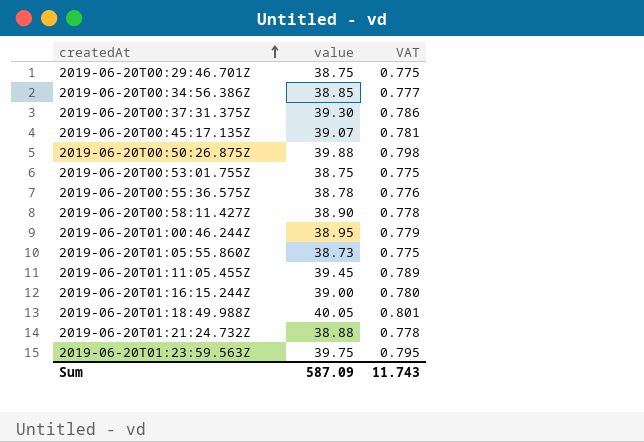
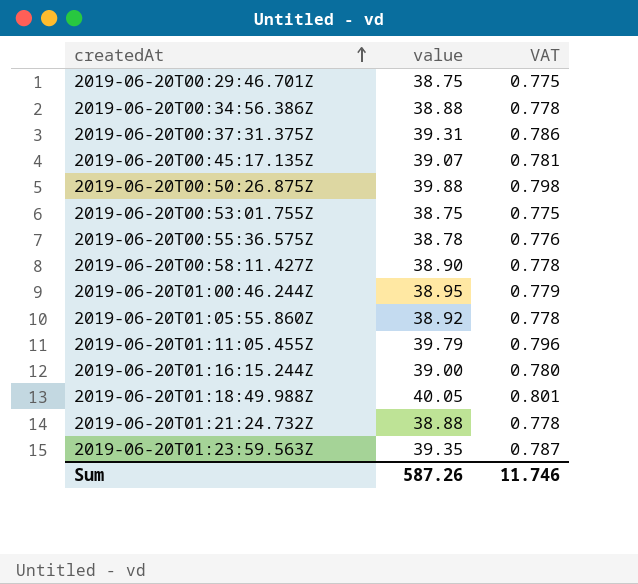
2019-06-20T00:34:56.386Z | value: 38.85 -> 38.88
2019-06-20T00:34:56.386Z | VAT: 0.777 -> 0.778
2019-06-20T00:37:31.375Z | value: 39.30 -> 39.31
2019-06-20T01:05:55.860Z | value: 38.73 -> 38.92
2019-06-20T01:05:55.860Z | VAT: 0.775 -> 0.778
2019-06-20T01:11:05.455Z | value: 39.45 -> 39.79
2019-06-20T01:11:05.455Z | VAT: 0.789 -> 0.796
2019-06-20T01:23:59.563Z | value: 39.75 -> 39.35
2019-06-20T01:23:59.563Z | VAT: 0.795 -> 0.787
Sum | value: 587.09 -> 587.26
Sum | VAT: 11.743 -> 11.746

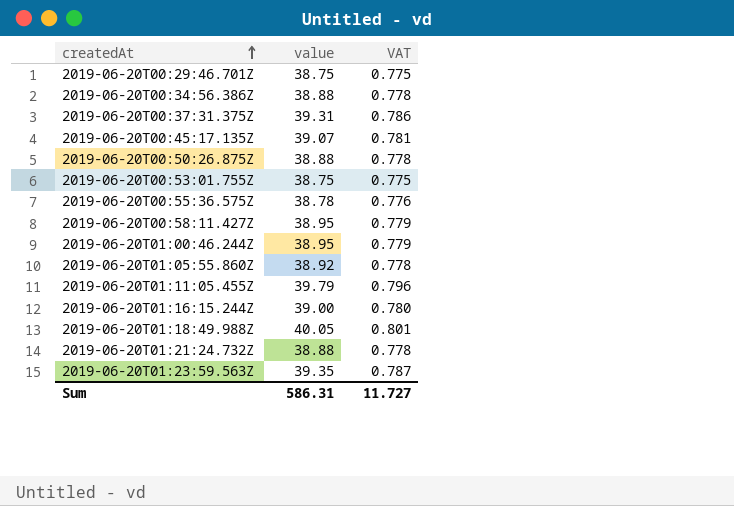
2019-06-20T00:50:26.875Z | value: 39.88 -> 38.88
2019-06-20T00:50:26.875Z | VAT: 0.798 -> 0.778
2019-06-20T00:58:11.427Z | value: 38.90 -> 38.95
2019-06-20T00:58:11.427Z | VAT: 0.778 -> 0.779
Sum | value: 587.26 -> 586.31
Sum | VAT: 11.746 -> 11.727

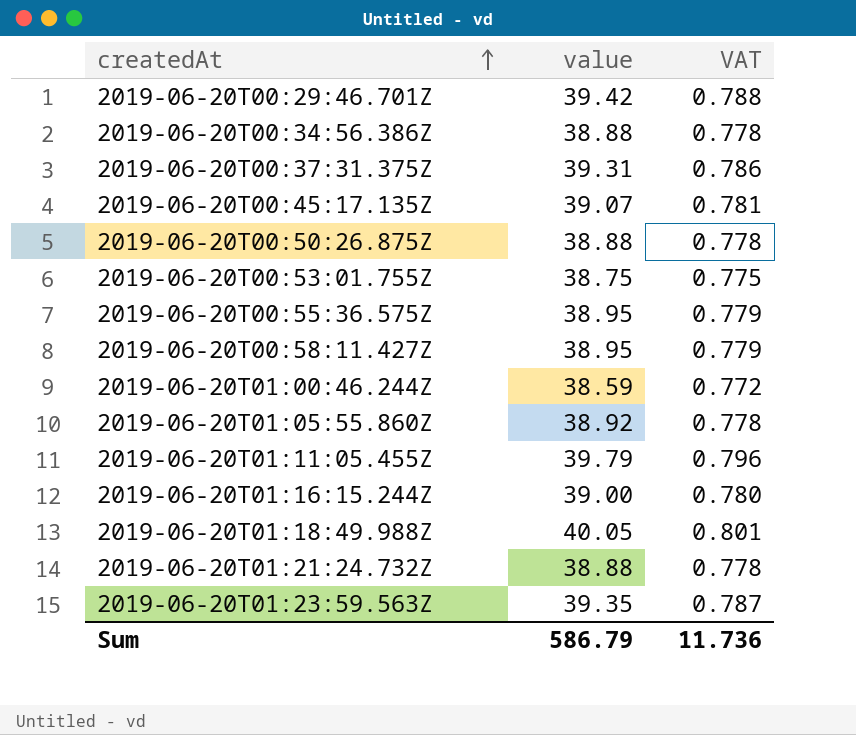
2019-06-20T00:29:46.701Z | value: 38.75 -> 39.42
2019-06-20T00:29:46.701Z | VAT: 0.775 -> 0.788
2019-06-20T00:55:36.575Z | value: 38.78 -> 38.95
2019-06-20T00:55:36.575Z | VAT: 0.776 -> 0.779
2019-06-20T01:00:46.244Z | value: 38.95 -> 38.59
2019-06-20T01:00:46.244Z | VAT: 0.779 -> 0.772
Sum | value: 586.31 -> 586.79
Sum | VAT: 11.727 -> 11.736

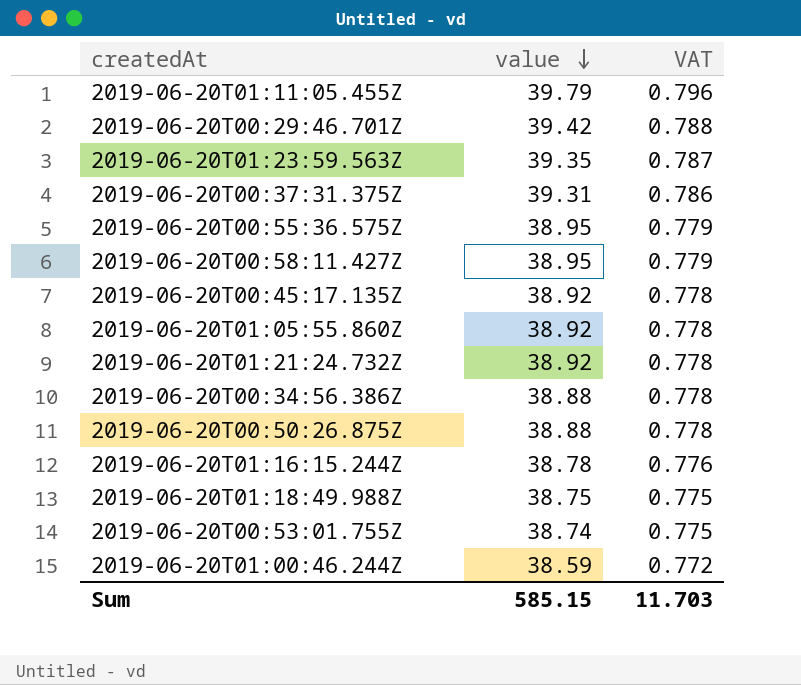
row order: createdAt ascending -> value descending
2019-06-20T00:45:17.135Z | value: 39.07 -> 38.92
2019-06-20T00:45:17.135Z | VAT: 0.781 -> 0.778
2019-06-20T01:21:24.732Z | value: 38.88 -> 38.92
2019-06-20T01:16:15.244Z | value: 39.00 -> 38.78
2019-06-20T01:16:15.244Z | VAT: 0.780 -> 0.776
2019-06-20T01:18:49.988Z | value: 40.05 -> 38.75
2019-06-20T01:18:49.988Z | VAT: 0.801 -> 0.775
2019-06-20T00:53:01.755Z | value: 38.75 -> 38.74
Sum | value: 586.79 -> 585.15
Sum | VAT: 11.736 -> 11.703

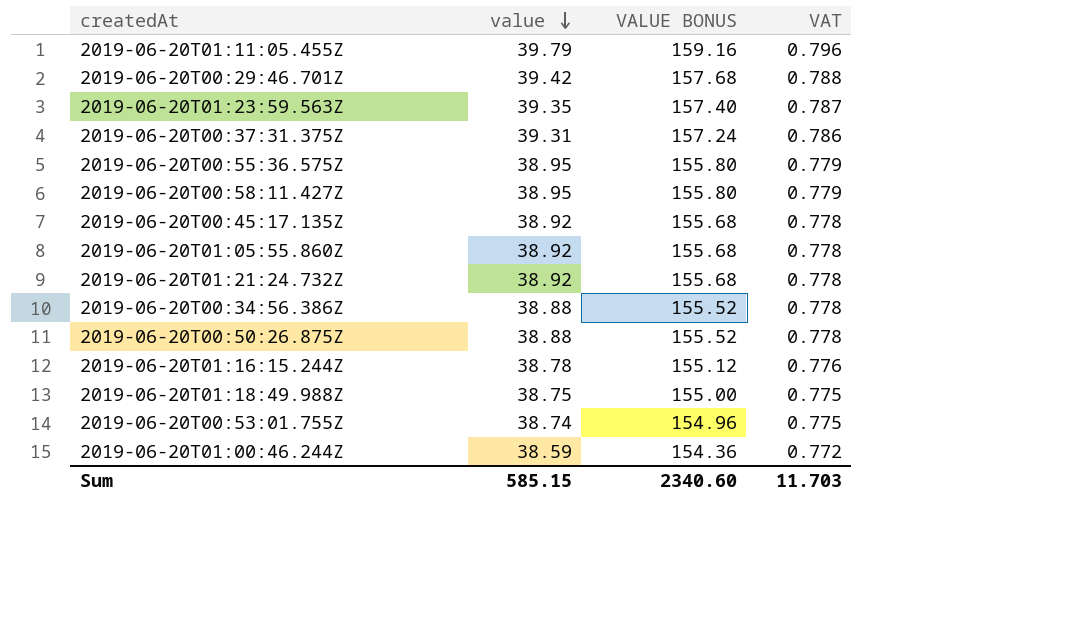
column VALUE BONUS | formula: none -> [value] * 4

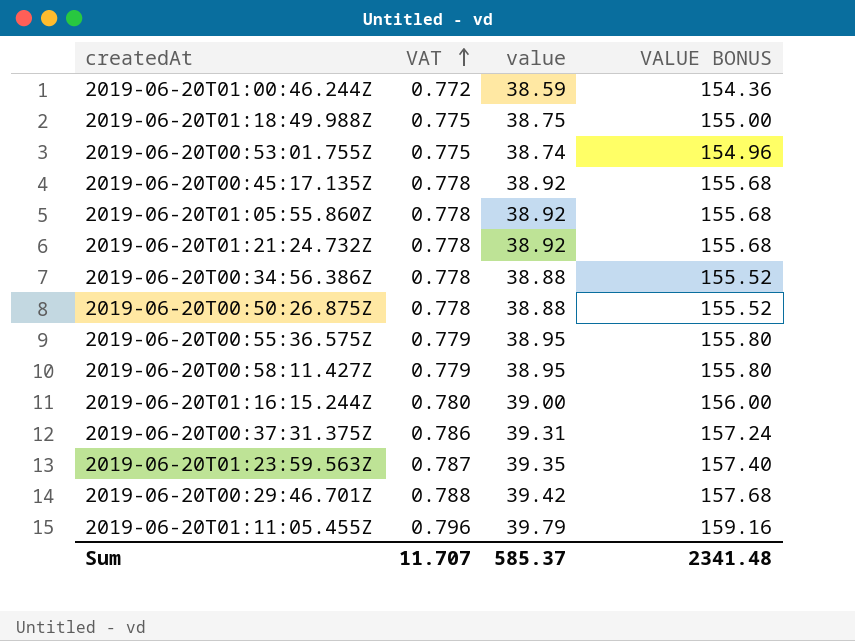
row order: value descending -> VAT ascending
column VAT | position: 4 -> 2
2019-06-20T01:16:15.244Z | VAT: 0.776 -> 0.780
2019-06-20T01:16:15.244Z | value: 38.78 -> 39.00
2019-06-20T01:16:15.244Z | VALUE BONUS: 155.12 -> 156.00
Sum | VAT: 11.703 -> 11.707
Sum | value: 585.15 -> 585.37
Sum | VALUE BONUS: 2340.60 -> 2341.48

